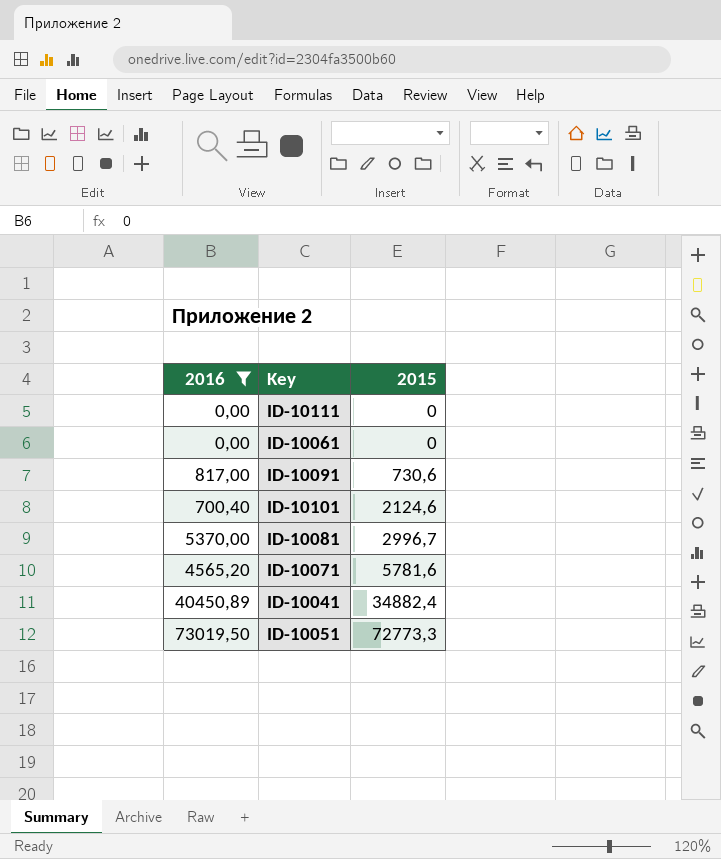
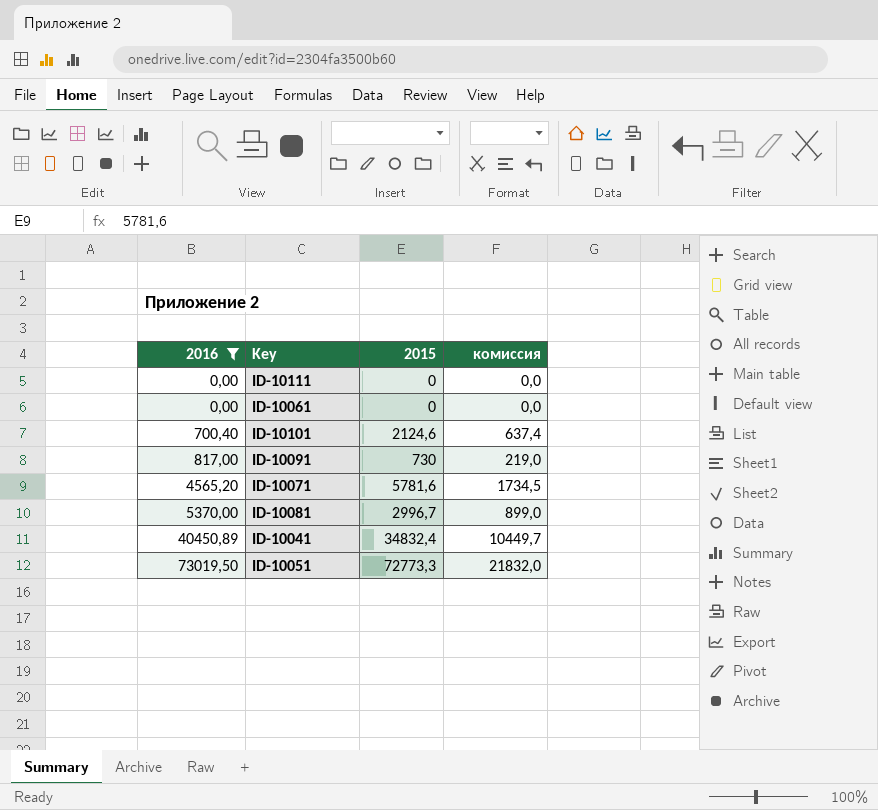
row order: 2015 ascending -> 2016 ascending
column комиссия | formula: none -> [2015] * 0,3
ID-10091 | 2015: 730,6 -> 730
ID-10041 | 2015: 34882,4 -> 34832,4

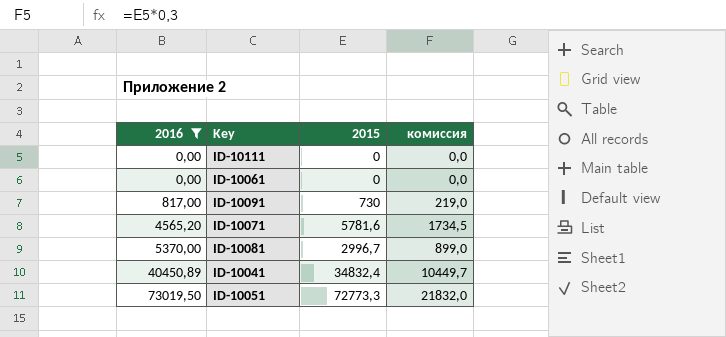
row ID-10101: 700,40 | 2124,6 | 637,4 -> none

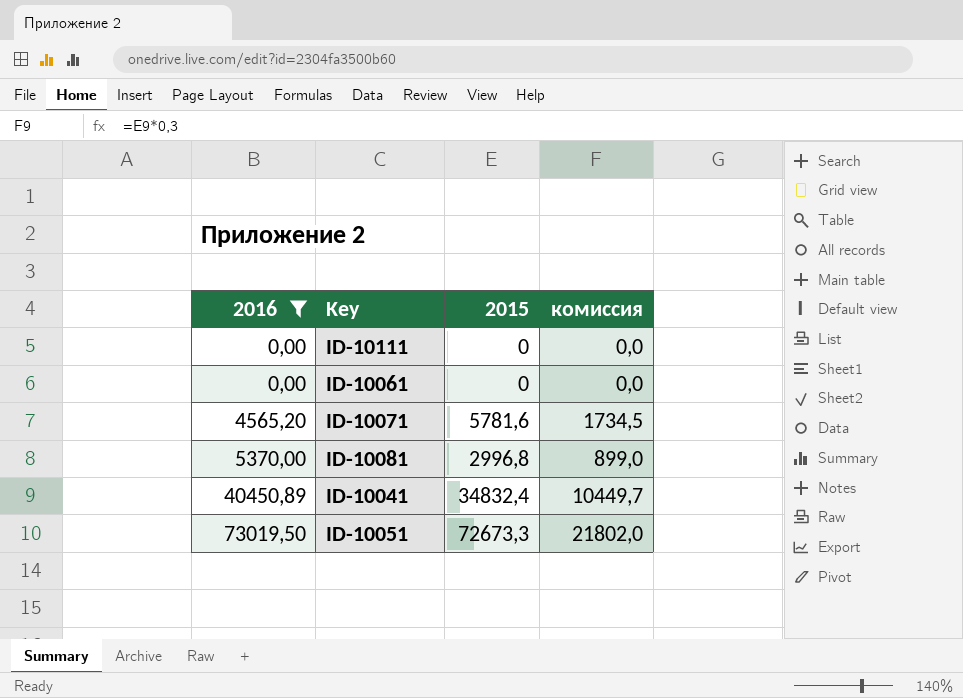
row ID-10091: 817,00 | 730 | 219,0 -> none
ID-10081 | 2015: 2996,7 -> 2996,8
ID-10051 | 2015: 72773,3 -> 72673,3
ID-10051 | комиссия: 21832,0 -> 21802,0

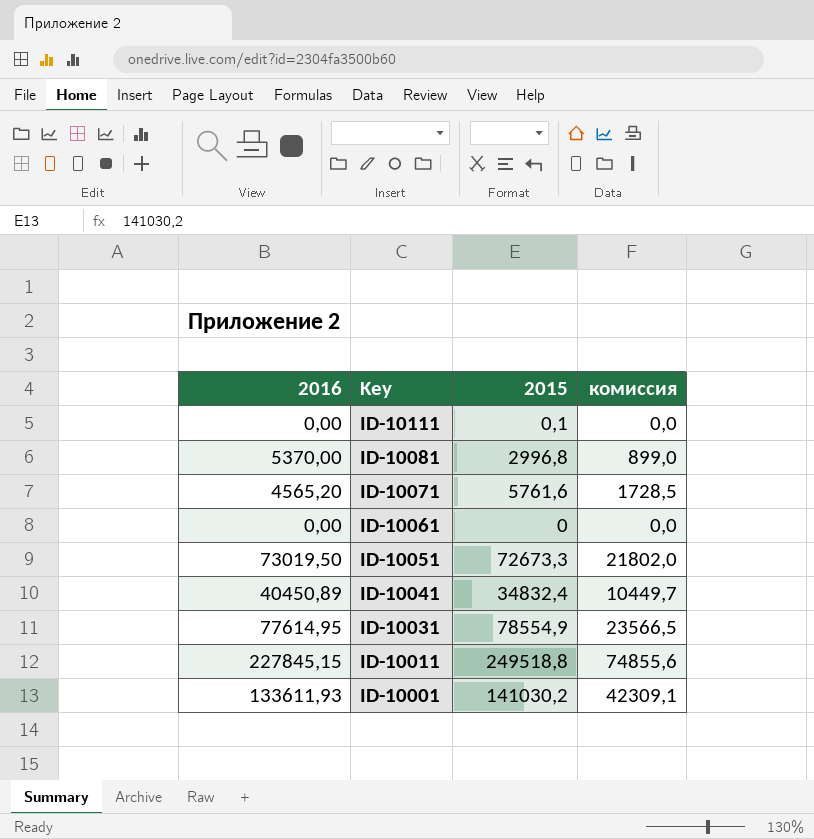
filter: 2016 <= 73019,50 -> none
row order: 2016 ascending -> Key descending
ID-10111 | 2015: 0 -> 0,1
ID-10071 | 2015: 5781,6 -> 5761,6
ID-10071 | комиссия: 1734,5 -> 1728,5

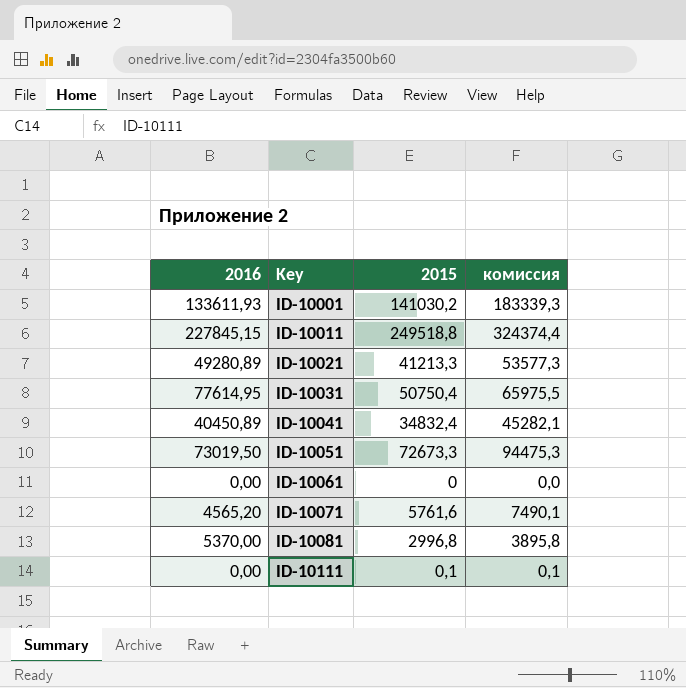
row order: Key descending -> Key ascending
column комиссия | formula: [2015] * 0,3 -> [2015] * 1,3
row ID-10021: none -> 49280,89 | 41213,3 | 53577,3
ID-10031 | 2015: 78554,9 -> 50750,4

